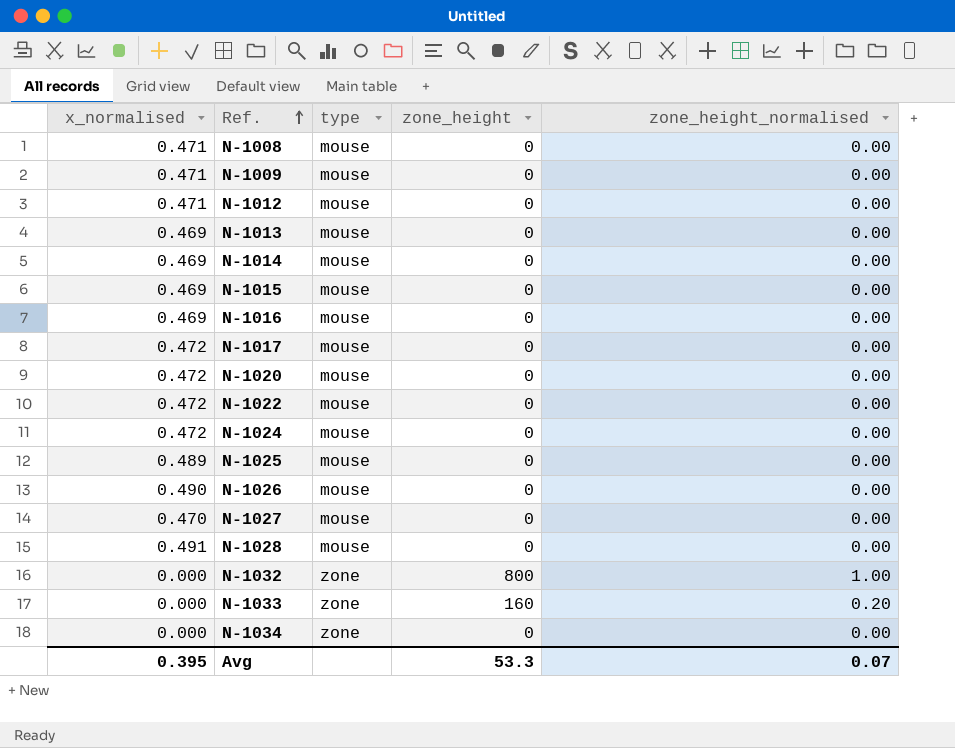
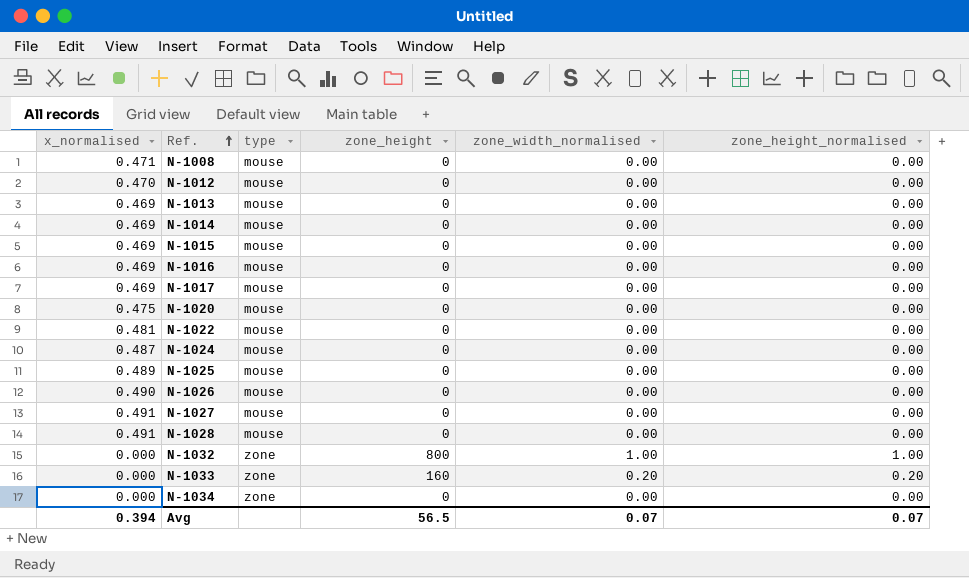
column zone_width_normalised | position: none -> 5
row N-1009: 0.471 | mouse | 0 | 0.00 -> none
N-1012 | x_normalised: 0.471 -> 0.470
N-1017 | x_normalised: 0.472 -> 0.469
N-1020 | x_normalised: 0.472 -> 0.475
N-1022 | x_normalised: 0.472 -> 0.481
N-1024 | x_normalised: 0.472 -> 0.487
N-1027 | x_normalised: 0.470 -> 0.491
Avg | x_normalised: 0.395 -> 0.394
Avg | zone_height: 53.3 -> 56.5

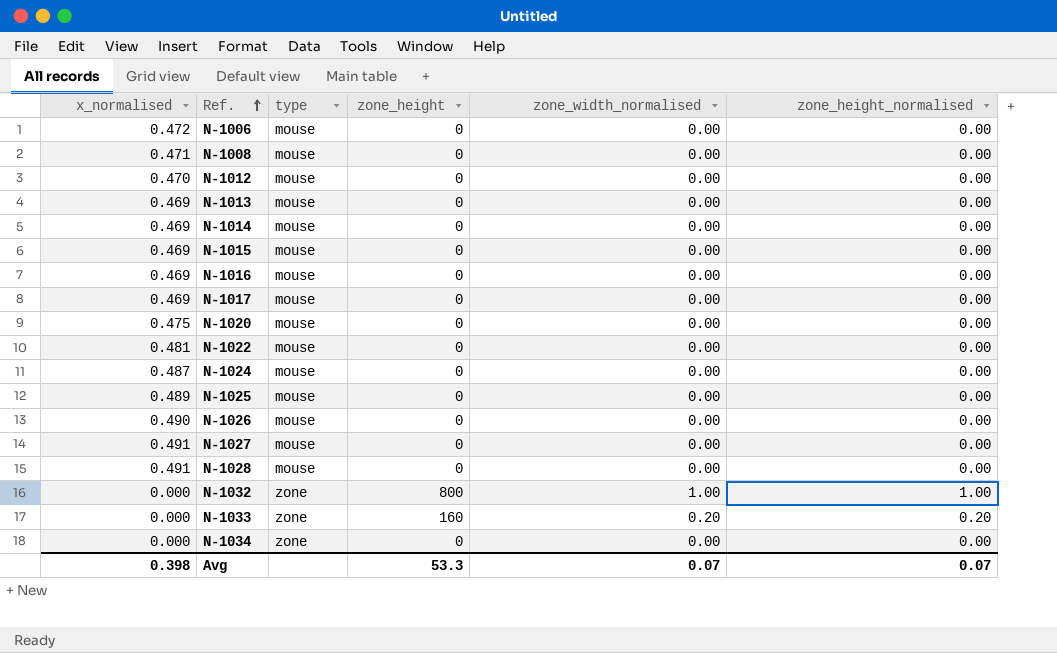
row N-1006: none -> 0.472 | mouse | 0 | 0.00 | 0.00
Avg | x_normalised: 0.394 -> 0.398
Avg | zone_height: 56.5 -> 53.3

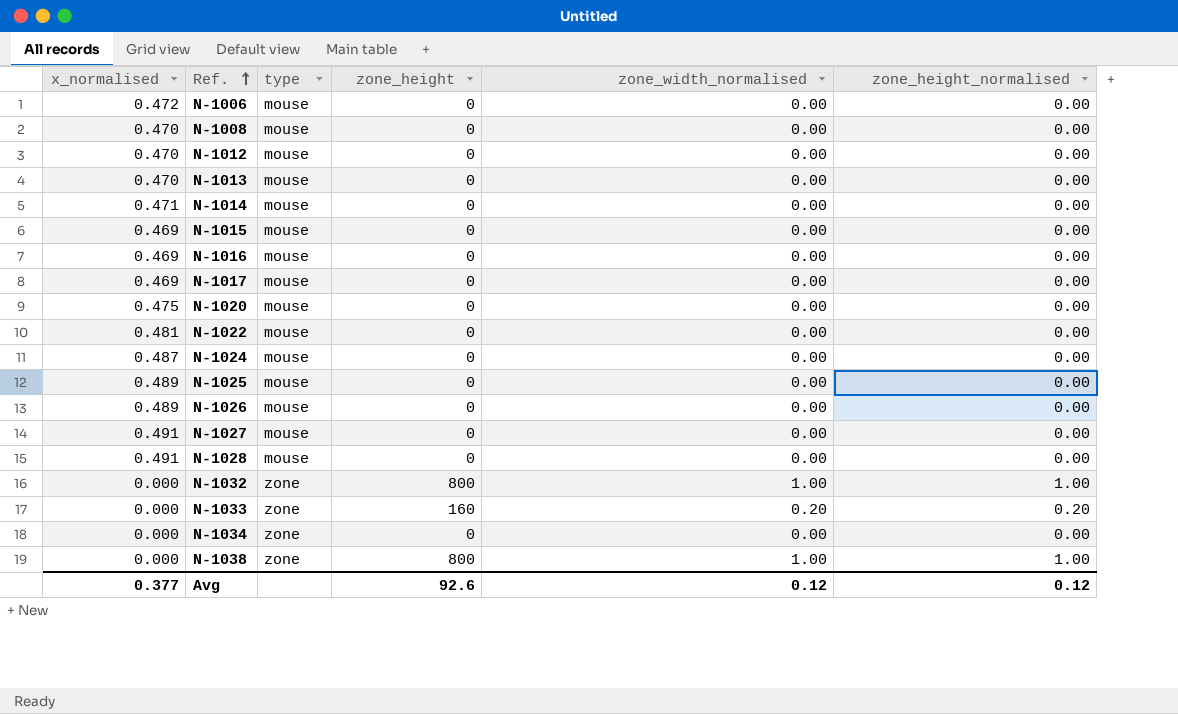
N-1008 | x_normalised: 0.471 -> 0.470
N-1013 | x_normalised: 0.469 -> 0.470
N-1014 | x_normalised: 0.469 -> 0.471
N-1026 | x_normalised: 0.490 -> 0.489
row N-1038: none -> 0.000 | zone | 800 | 1.00 | 1.00
Avg | x_normalised: 0.398 -> 0.377
Avg | zone_height: 53.3 -> 92.6
Avg | zone_width_normalised: 0.07 -> 0.12
Avg | zone_height_normalised: 0.07 -> 0.12

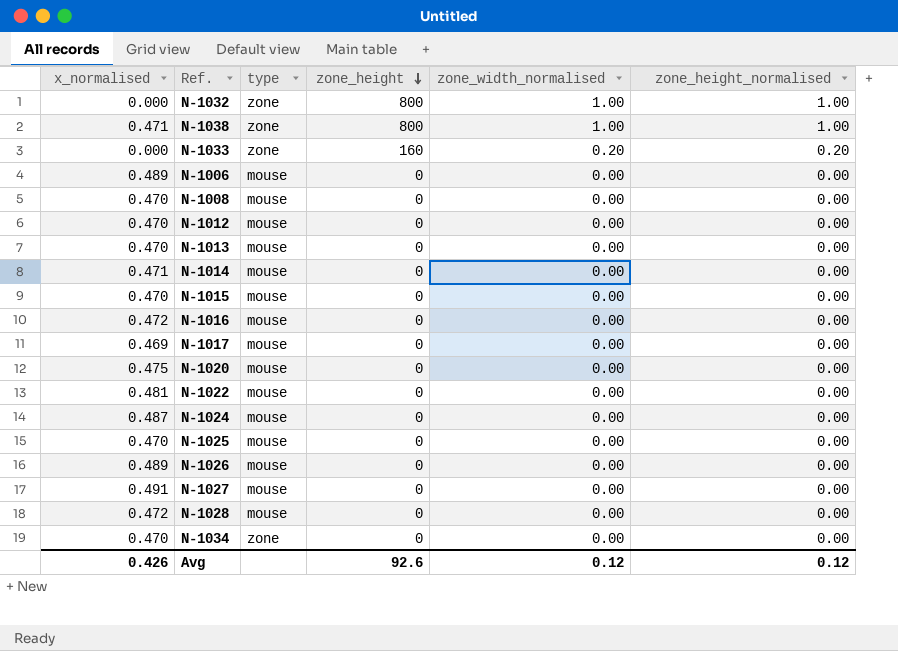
row order: Ref. ascending -> zone_height descending
N-1038 | x_normalised: 0.000 -> 0.471
N-1006 | x_normalised: 0.472 -> 0.489
N-1015 | x_normalised: 0.469 -> 0.470
N-1016 | x_normalised: 0.469 -> 0.472
N-1025 | x_normalised: 0.489 -> 0.470
N-1028 | x_normalised: 0.491 -> 0.472
N-1034 | x_normalised: 0.000 -> 0.470
Avg | x_normalised: 0.377 -> 0.426

